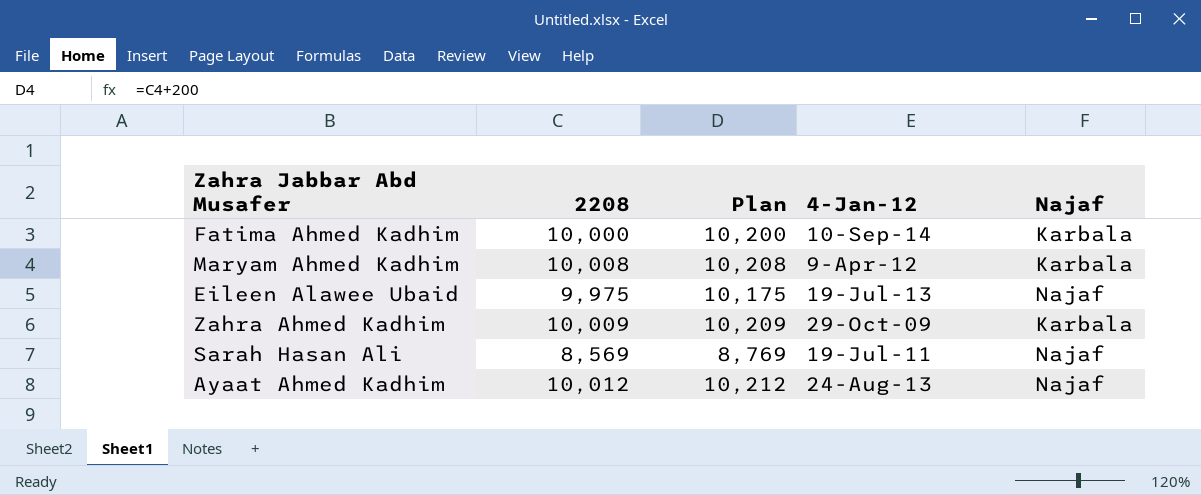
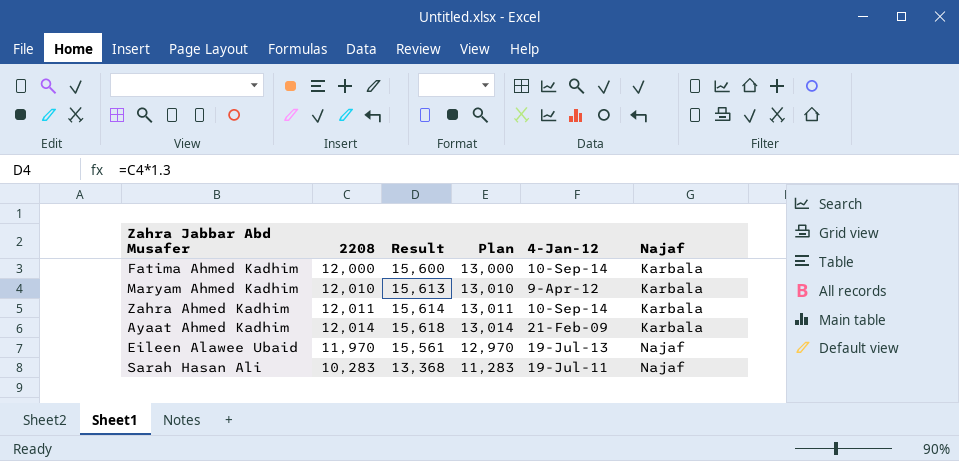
row order: none -> Najaf ascending
column Result | formula: none -> [2208] * 1.3
column Plan | formula: [2208] + 200 -> [2208] + 1000
Fatima Ahmed Kadhim | 2208: 10,000 -> 12,000
Maryam Ahmed Kadhim | 2208: 10,008 -> 12,010
Zahra Ahmed Kadhim | 2208: 10,009 -> 12,011
Zahra Ahmed Kadhim | 4-Jan-12: 29-Oct-09 -> 10-Sep-14
Ayaat Ahmed Kadhim | 2208: 10,012 -> 12,014
Ayaat Ahmed Kadhim | 4-Jan-12: 24-Aug-13 -> 21-Feb-09
Ayaat Ahmed Kadhim | Najaf: Najaf -> Karbala
Eileen Alawee Ubaid | 2208: 9,975 -> 11,970
Sarah Hasan Ali | 2208: 8,569 -> 10,283

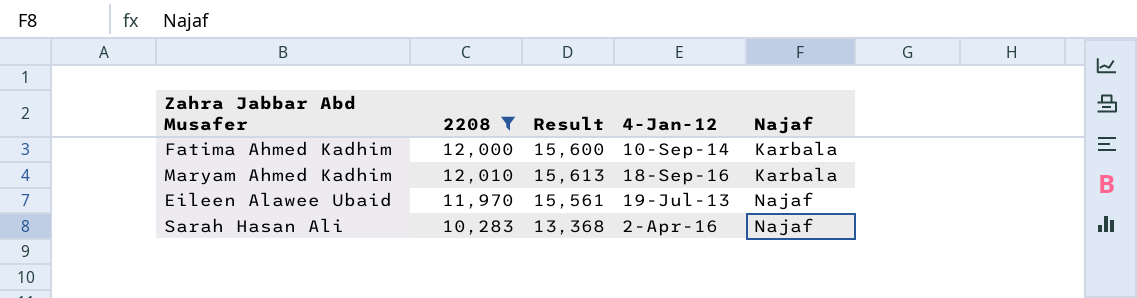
filter: none -> 2208 <= 12,010
column Plan | formula: [2208] + 1000 -> none
Maryam Ahmed Kadhim | 4-Jan-12: 9-Apr-12 -> 18-Sep-16
Sarah Hasan Ali | 4-Jan-12: 19-Jul-11 -> 2-Apr-16

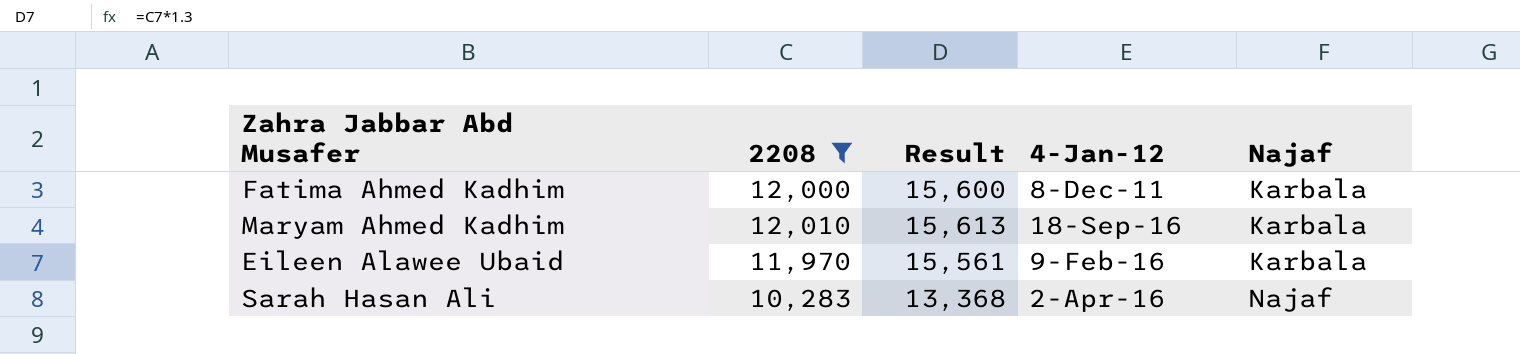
Fatima Ahmed Kadhim | 4-Jan-12: 10-Sep-14 -> 8-Dec-11
Eileen Alawee Ubaid | 4-Jan-12: 19-Jul-13 -> 9-Feb-16
Eileen Alawee Ubaid | Najaf: Najaf -> Karbala

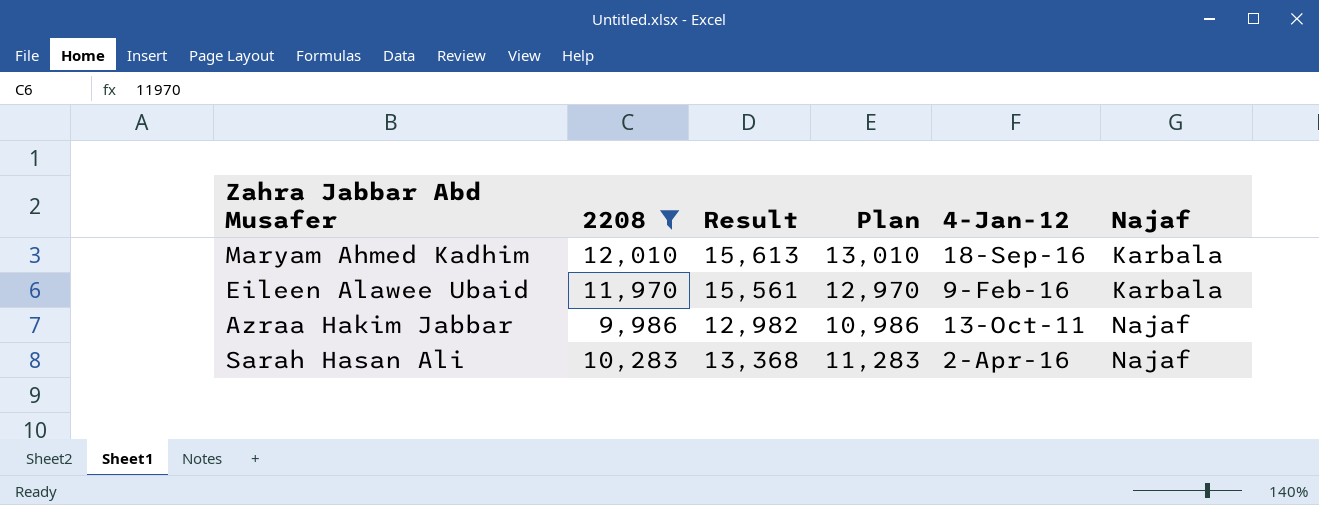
column Plan | formula: none -> [2208] + 1000
row Fatima Ahmed Kadhim: 12,000 | 15,600 | 8-Dec-11 | Karbala -> none
row Azraa Hakim Jabbar: none -> 9,986 | 12,982 | 10,986 | 13-Oct-11 | Najaf

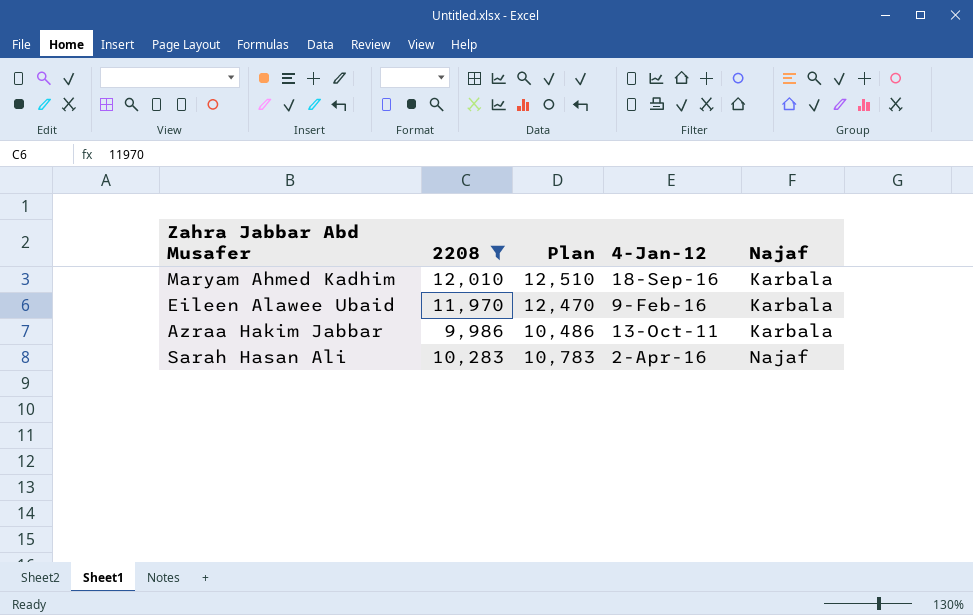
column Result | formula: [2208] * 1.3 -> none
column Plan | formula: [2208] + 1000 -> [2208] + 500
Azraa Hakim Jabbar | Najaf: Najaf -> Karbala

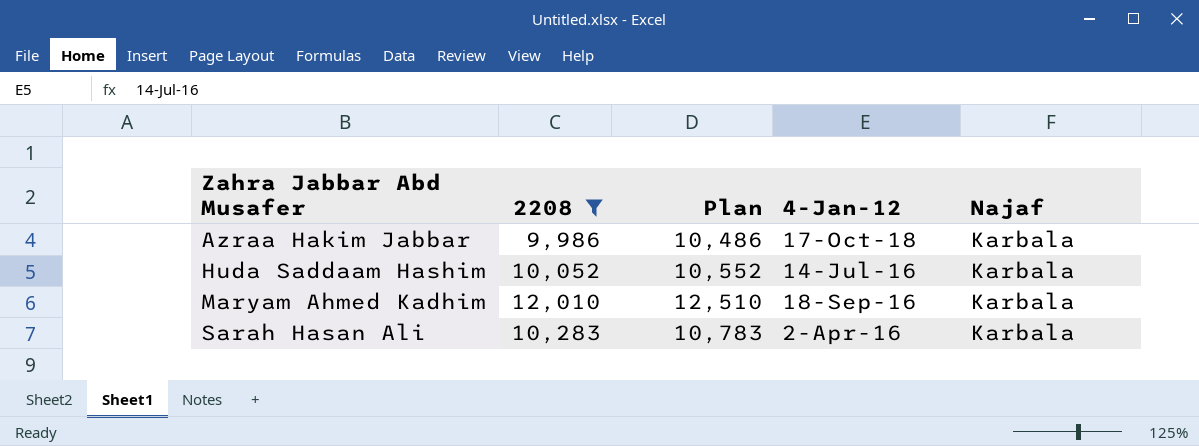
row order: Najaf ascending -> Zahra Jabbar Abd Musafer ascending
row Eileen Alawee Ubaid: 11,970 | 12,470 | 9-Feb-16 | Karbala -> none
Azraa Hakim Jabbar | 4-Jan-12: 13-Oct-11 -> 17-Oct-18
row Huda Saddaam Hashim: none -> 10,052 | 10,552 | 14-Jul-16 | Karbala
Sarah Hasan Ali | Najaf: Najaf -> Karbala

